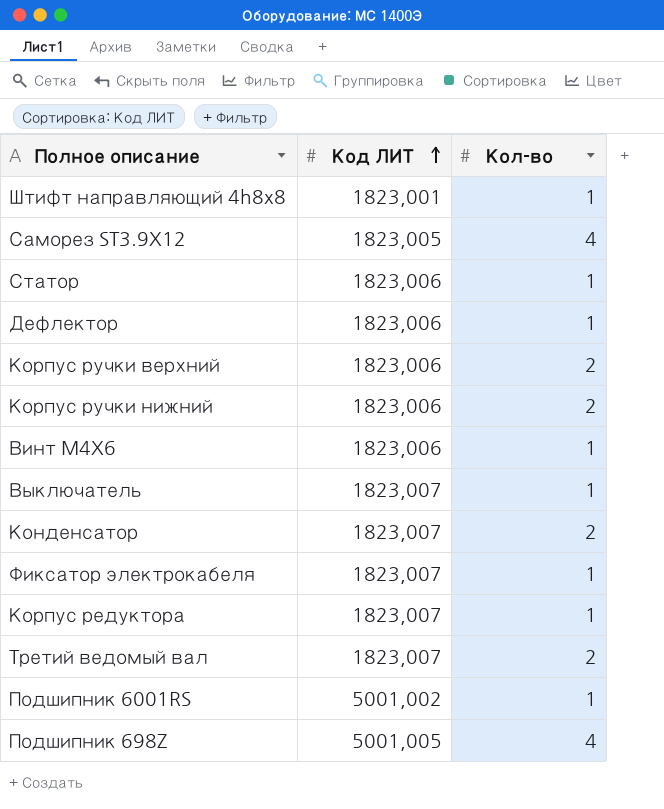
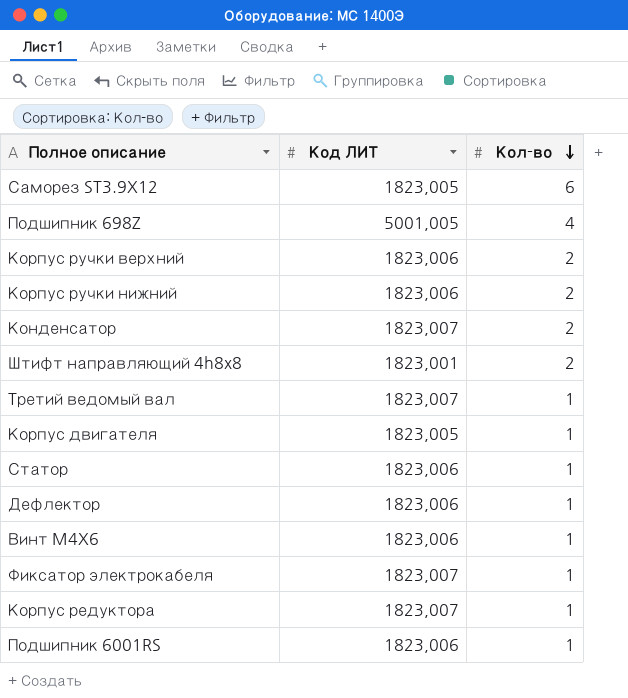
row order: Код ЛИТ ascending -> Кол-во descending
row Выключатель: 1823,007 | 1 -> none
Саморез ST3.9X12 | Кол-во: 4 -> 6
Штифт направляющий 4h8x8 | Кол-во: 1 -> 2
Tретий ведомый вал | Кол-во: 2 -> 1
row Корпус двигателя: none -> 1823,005 | 1
Подшипник 6001RS | Код ЛИТ: 5001,002 -> 1823,006

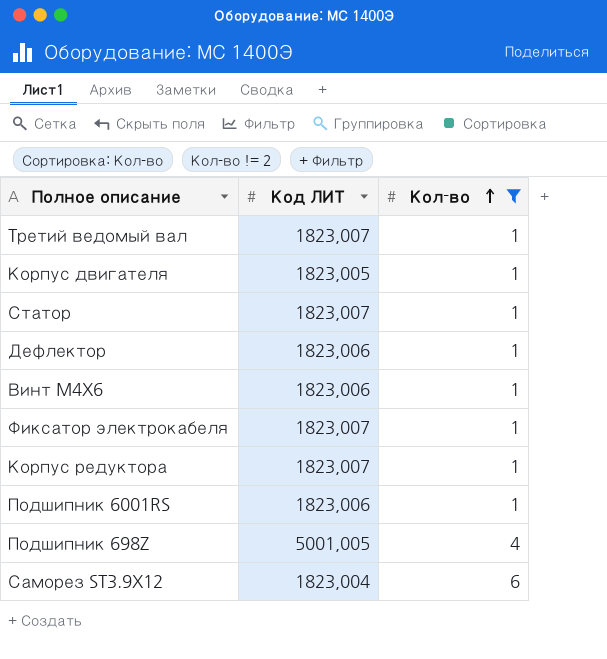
filter: none -> Кол-во != 2
row order: Кол-во descending -> Кол-во ascending
Статор | Код ЛИТ: 1823,006 -> 1823,007
Саморез ST3.9X12 | Код ЛИТ: 1823,005 -> 1823,004

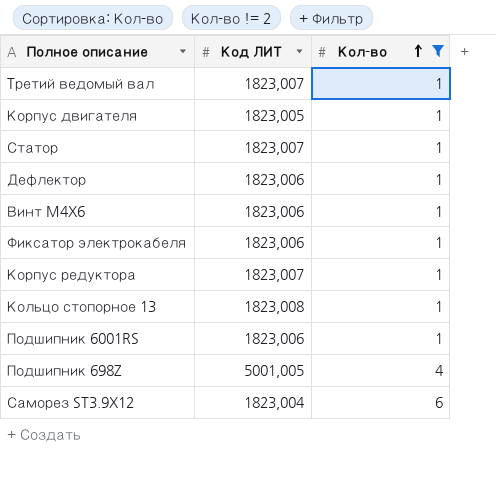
Фиксатор электрокабеля | Код ЛИТ: 1823,007 -> 1823,006
row Кольцо стопорное 13: none -> 1823,008 | 1

